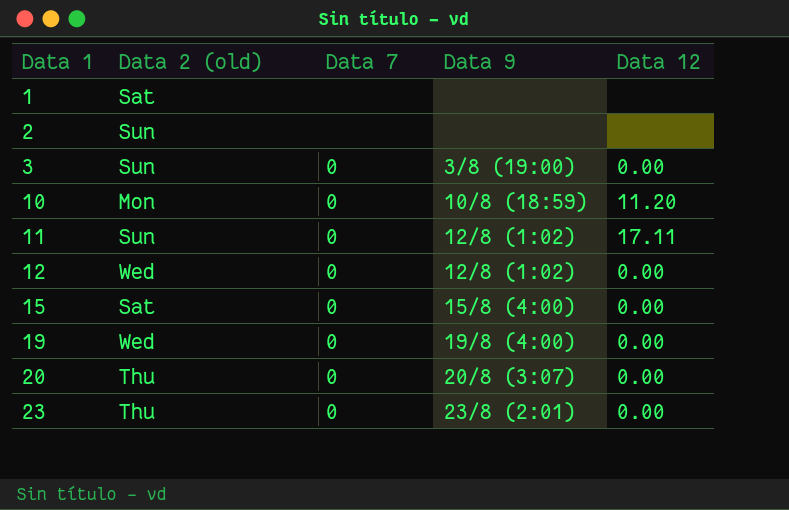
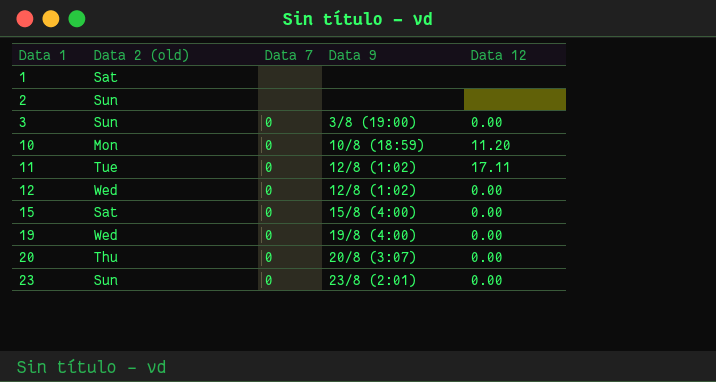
11 | Data 2 (old): Sun -> Tue
23 | Data 2 (old): Thu -> Sun

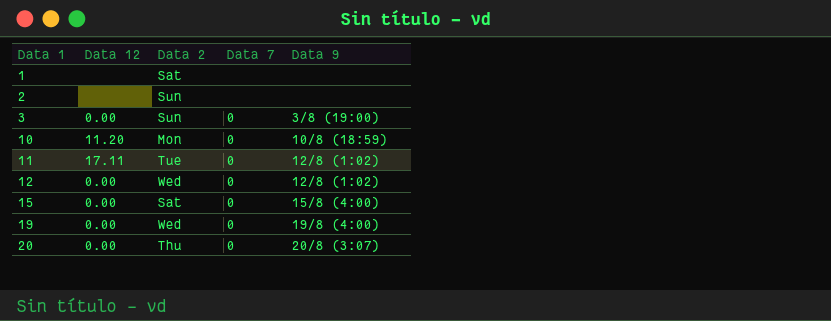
column Data 12 | position: 5 -> 2
column name: Data 2 (old) -> Data 2
row 23: Sun | 0 | 23/8 (2:01) | 0.00 -> none

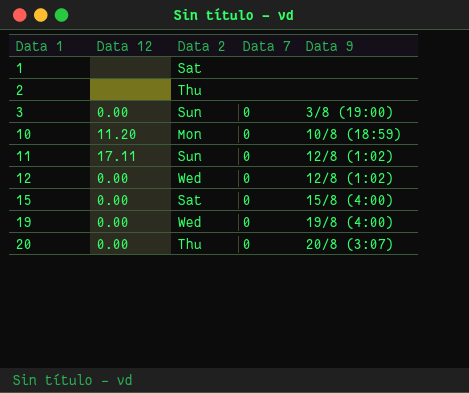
2 | Data 2: Sun -> Thu
11 | Data 2: Tue -> Sun

